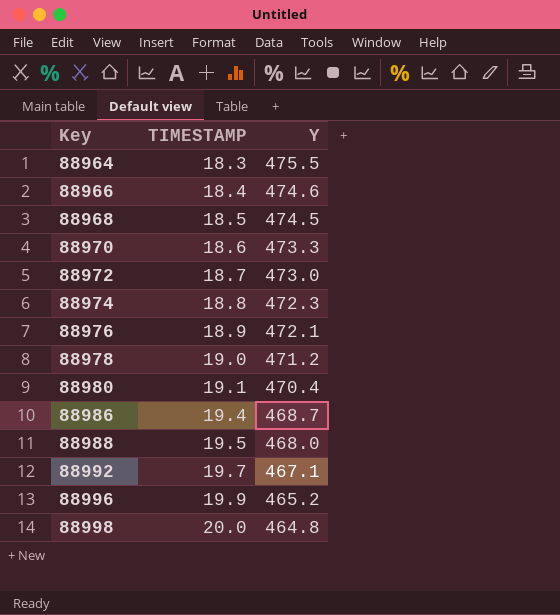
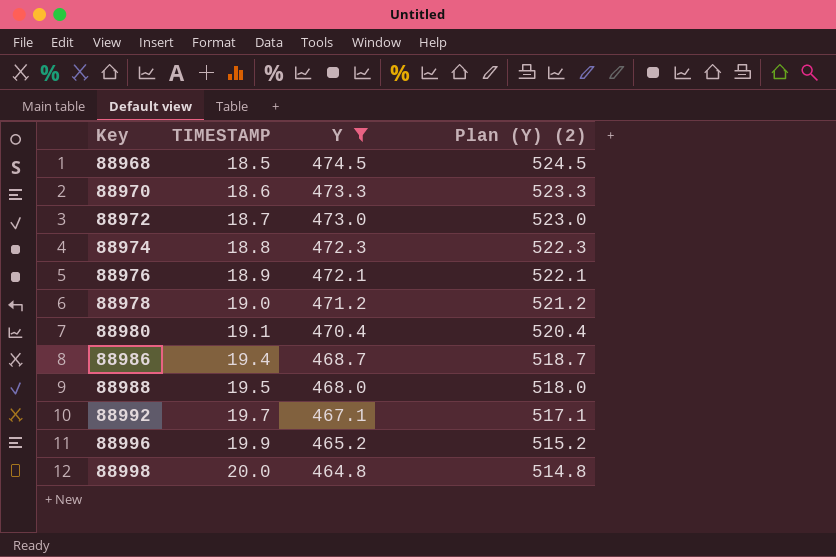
filter: none -> Y <= 474.5
column Plan (Y) (2) | formula: none -> [Y] + 50

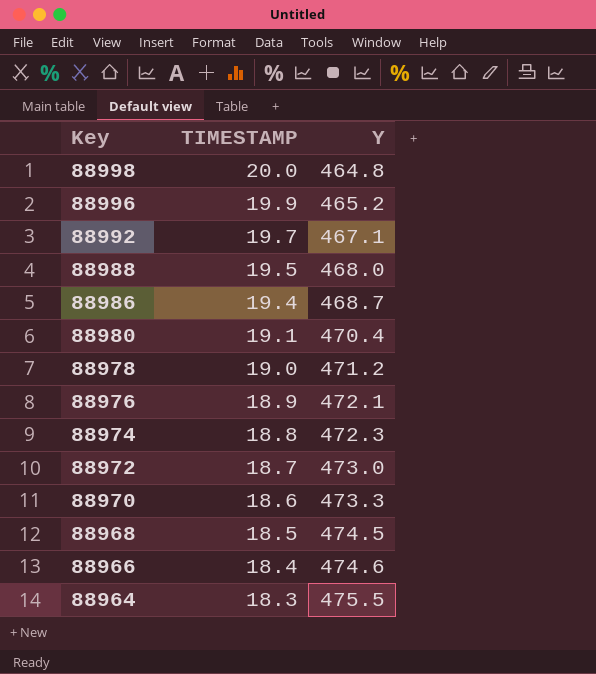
filter: Y <= 474.5 -> none
row order: Key ascending -> Key descending
column Plan (Y) (2) | formula: [Y] + 50 -> none

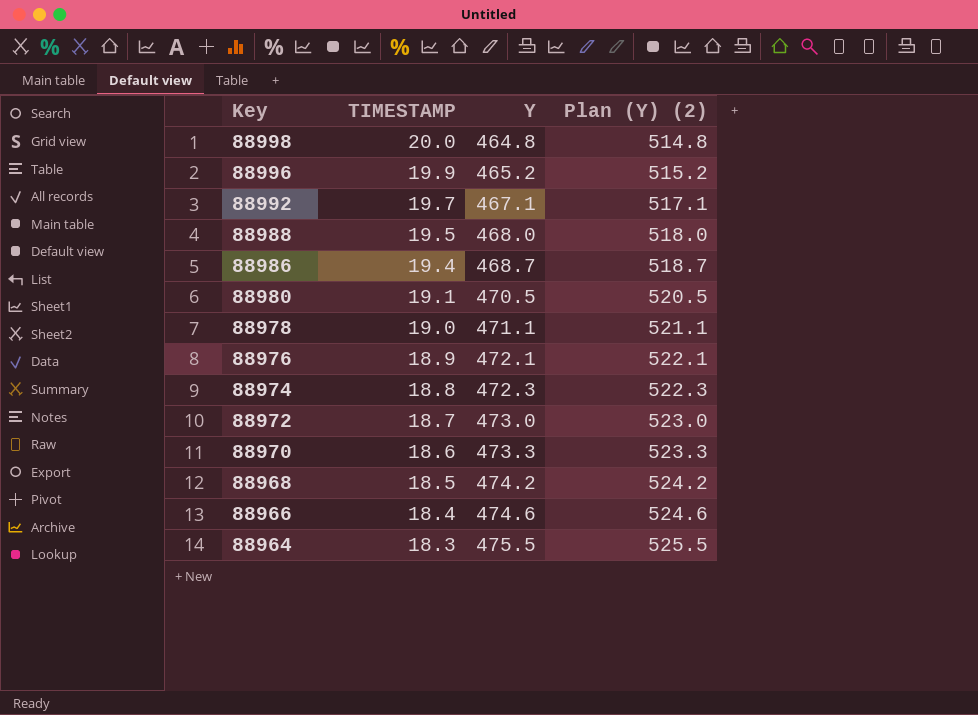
column Plan (Y) (2) | formula: none -> [Y] + 50
88980 | Y: 470.4 -> 470.5
88978 | Y: 471.2 -> 471.1
88968 | Y: 474.5 -> 474.2

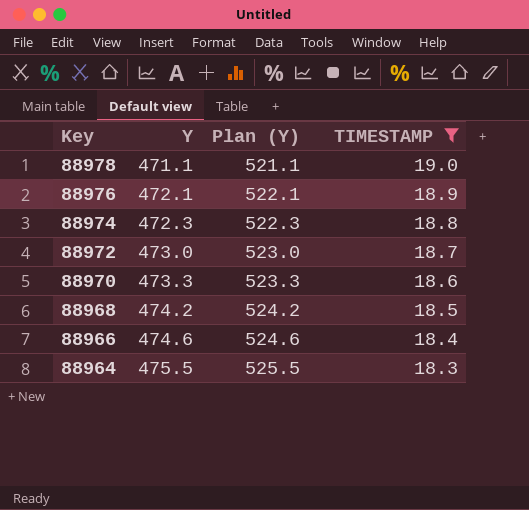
filter: none -> TIMESTAMP <= 19.0
column name: Plan (Y) (2) -> Plan (Y)
column TIMESTAMP | position: 2 -> 4

